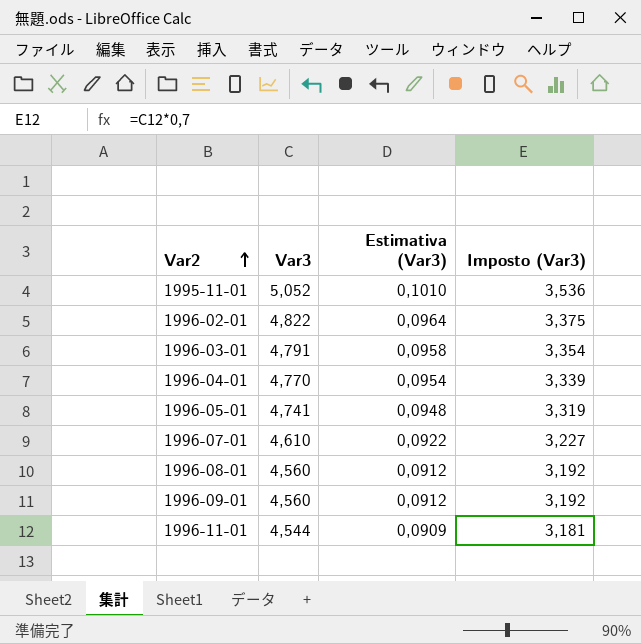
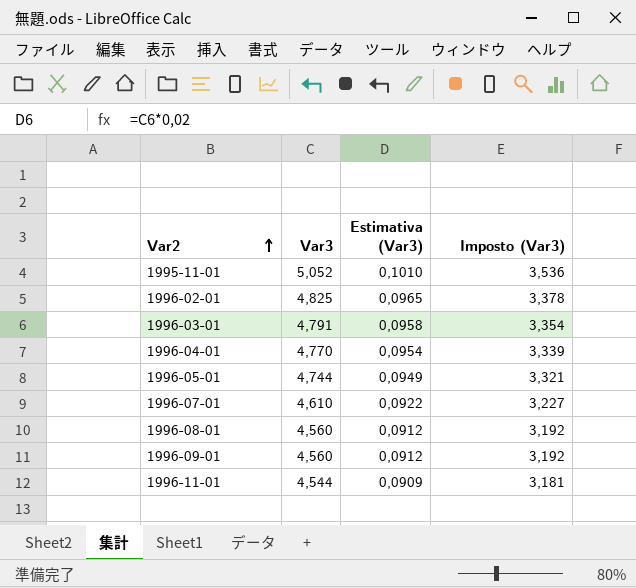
1996-02-01 | Var3: 4,822 -> 4,825
1996-02-01 | Estimativa (Var3): 0,0964 -> 0,0965
1996-02-01 | Imposto (Var3): 3,375 -> 3,378
1996-05-01 | Var3: 4,741 -> 4,744
1996-05-01 | Estimativa (Var3): 0,0948 -> 0,0949
1996-05-01 | Imposto (Var3): 3,319 -> 3,321

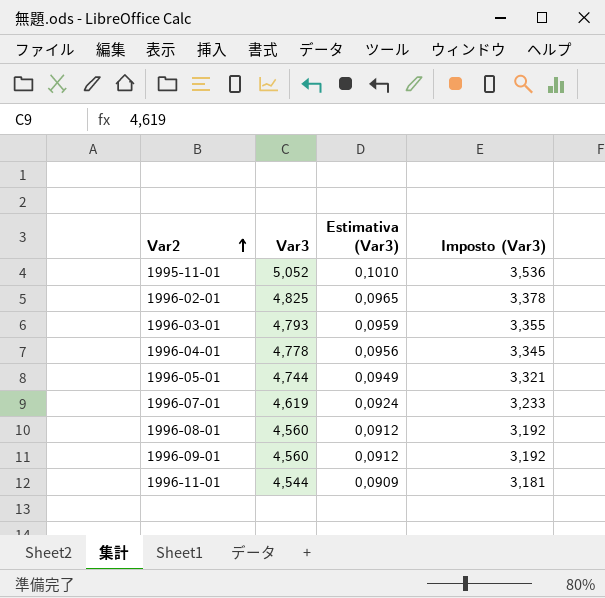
1996-03-01 | Var3: 4,791 -> 4,793
1996-03-01 | Estimativa (Var3): 0,0958 -> 0,0959
1996-03-01 | Imposto (Var3): 3,354 -> 3,355
1996-04-01 | Var3: 4,770 -> 4,778
1996-04-01 | Estimativa (Var3): 0,0954 -> 0,0956
1996-04-01 | Imposto (Var3): 3,339 -> 3,345
1996-07-01 | Var3: 4,610 -> 4,619
1996-07-01 | Estimativa (Var3): 0,0922 -> 0,0924
1996-07-01 | Imposto (Var3): 3,227 -> 3,233

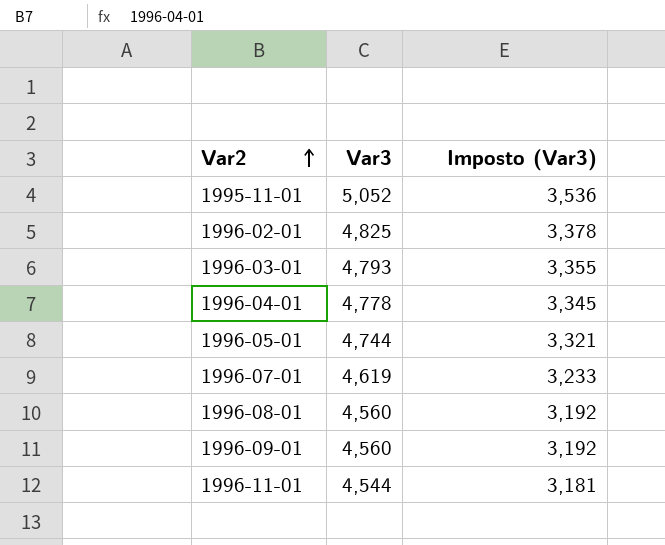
column Estimativa (Var3) | formula: [Var3] * 0,02 -> none

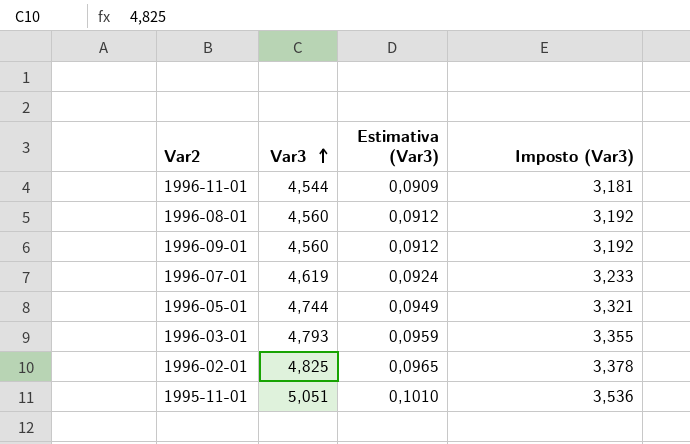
row order: Var2 ascending -> Var3 ascending
column Estimativa (Var3) | formula: none -> [Var3] * 0,02
row 1996-04-01: 4,778 | 3,345 -> none
1995-11-01 | Var3: 5,052 -> 5,051

